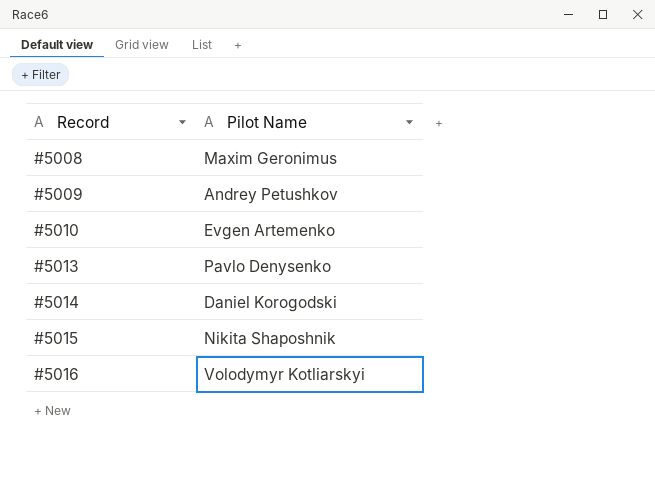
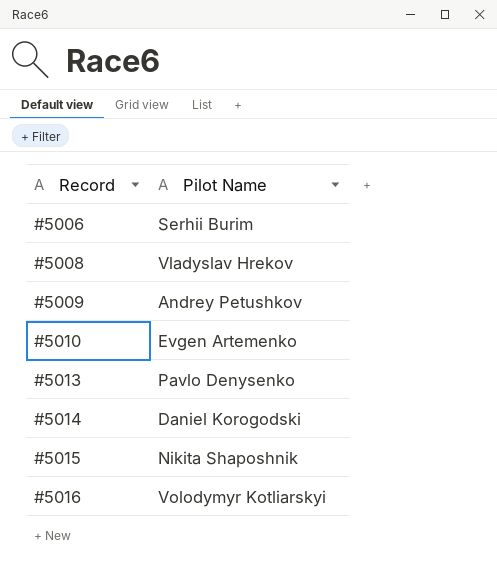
row #5006: none -> Serhii Burim
#5008 | Pilot Name: Maxim Geronimus -> Vladyslav Hrekov

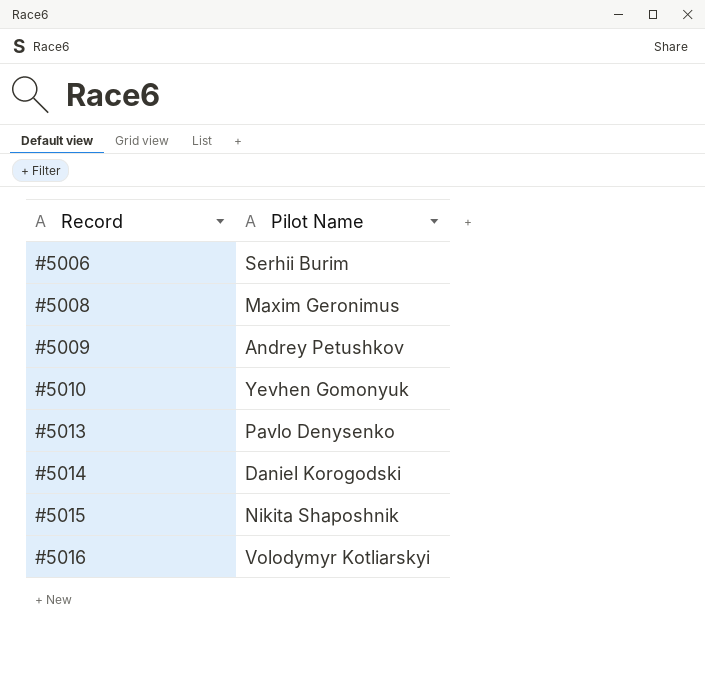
#5008 | Pilot Name: Vladyslav Hrekov -> Maxim Geronimus
#5010 | Pilot Name: Evgen Artemenko -> Yevhen Gomonyuk

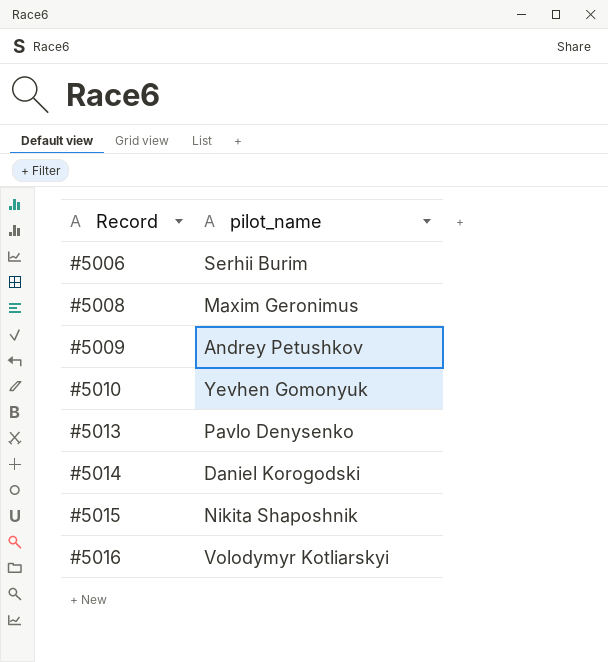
column name: Pilot Name -> pilot_name

